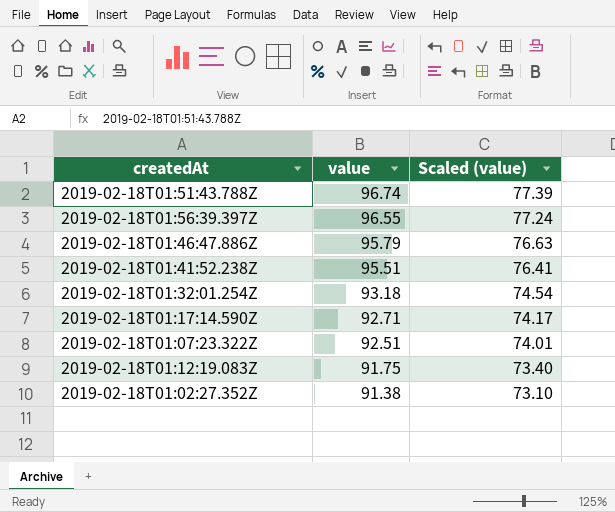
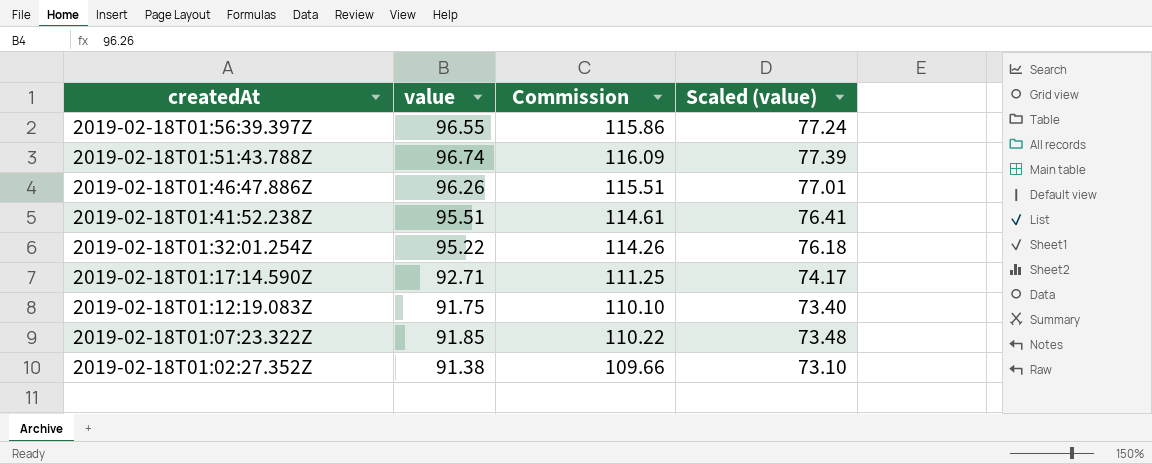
row order: value descending -> createdAt descending
column Commission | formula: none -> [value] * 1.2
2019-02-18T01:46:47.886Z | value: 95.79 -> 96.26
2019-02-18T01:46:47.886Z | Scaled (value): 76.63 -> 77.01
2019-02-18T01:32:01.254Z | value: 93.18 -> 95.22
2019-02-18T01:32:01.254Z | Scaled (value): 74.54 -> 76.18
2019-02-18T01:07:23.322Z | value: 92.51 -> 91.85
2019-02-18T01:07:23.322Z | Scaled (value): 74.01 -> 73.48

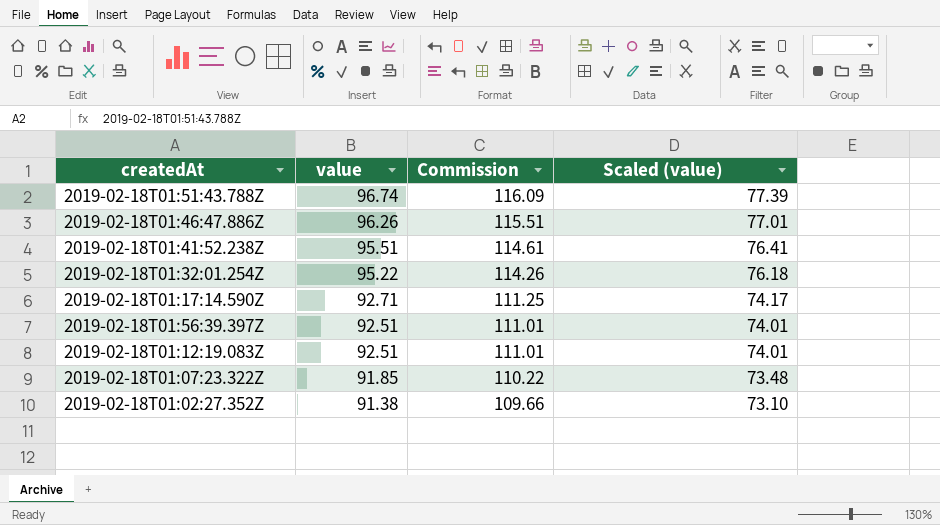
row order: createdAt descending -> value descending
2019-02-18T01:56:39.397Z | value: 96.55 -> 92.51
2019-02-18T01:56:39.397Z | Commission: 115.86 -> 111.01
2019-02-18T01:56:39.397Z | Scaled (value): 77.24 -> 74.01
2019-02-18T01:12:19.083Z | value: 91.75 -> 92.51
2019-02-18T01:12:19.083Z | Commission: 110.10 -> 111.01
2019-02-18T01:12:19.083Z | Scaled (value): 73.40 -> 74.01

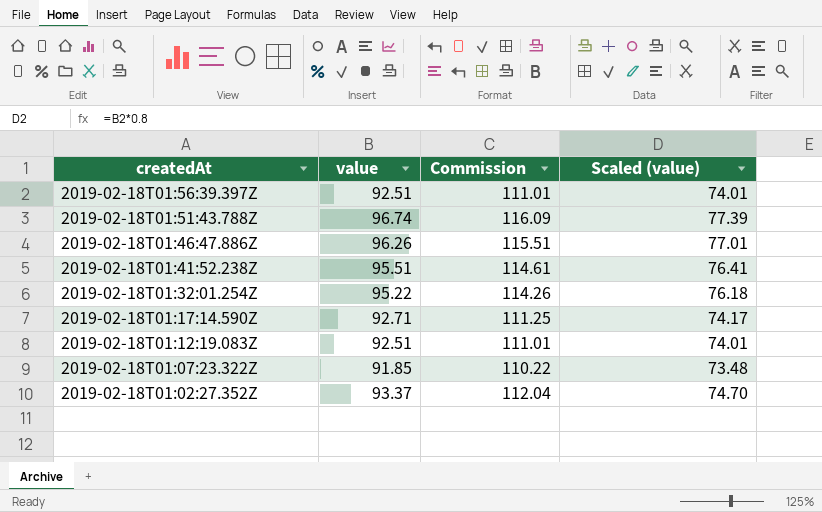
row order: value descending -> createdAt descending
2019-02-18T01:02:27.352Z | value: 91.38 -> 93.37
2019-02-18T01:02:27.352Z | Commission: 109.66 -> 112.04
2019-02-18T01:02:27.352Z | Scaled (value): 73.10 -> 74.70

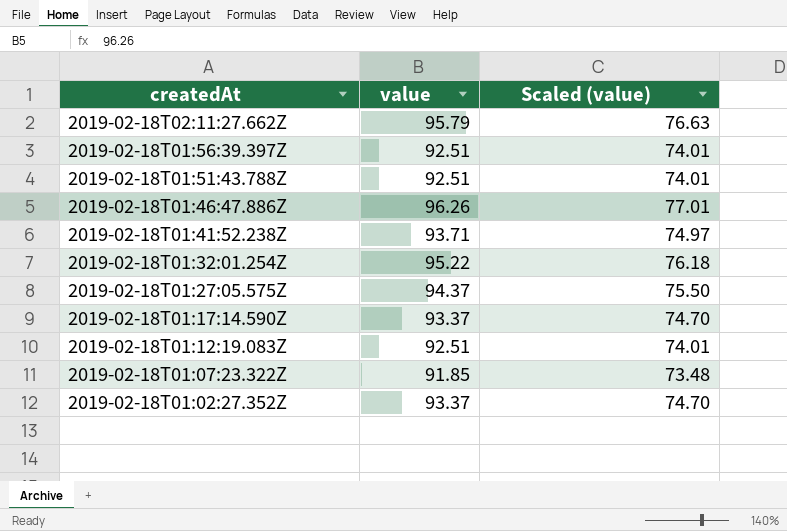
column Commission | formula: [value] * 1.2 -> none
row 2019-02-18T02:11:27.662Z: none -> 95.79 | 76.63
2019-02-18T01:51:43.788Z | value: 96.74 -> 92.51
2019-02-18T01:51:43.788Z | Scaled (value): 77.39 -> 74.01
2019-02-18T01:41:52.238Z | value: 95.51 -> 93.71
2019-02-18T01:41:52.238Z | Scaled (value): 76.41 -> 74.97
row 2019-02-18T01:27:05.575Z: none -> 94.37 | 75.50
2019-02-18T01:17:14.590Z | value: 92.71 -> 93.37
2019-02-18T01:17:14.590Z | Scaled (value): 74.17 -> 74.70

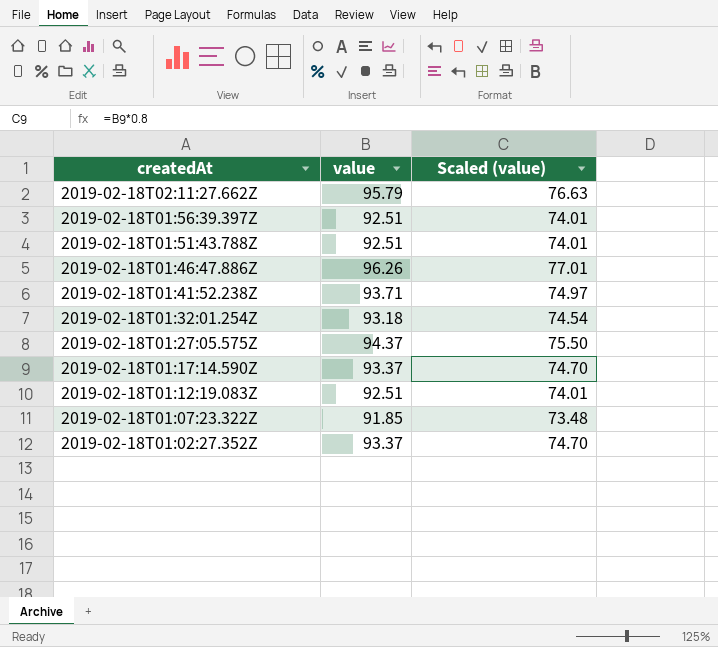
2019-02-18T01:32:01.254Z | value: 95.22 -> 93.18
2019-02-18T01:32:01.254Z | Scaled (value): 76.18 -> 74.54

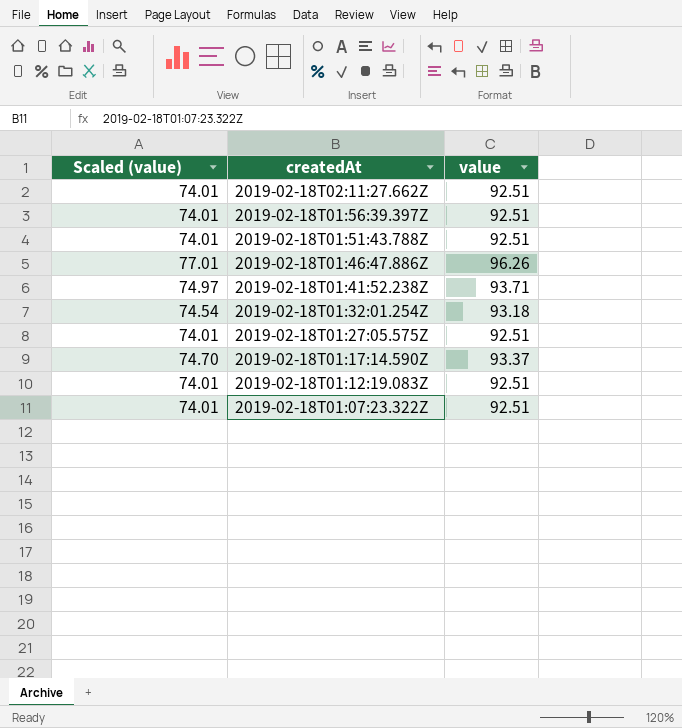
column Scaled (value) | position: 3 -> 1
row 2019-02-18T01:02:27.352Z: 93.37 | 74.70 -> none
2019-02-18T02:11:27.662Z | Scaled (value): 76.63 -> 74.01
2019-02-18T02:11:27.662Z | value: 95.79 -> 92.51
2019-02-18T01:27:05.575Z | Scaled (value): 75.50 -> 74.01
2019-02-18T01:27:05.575Z | value: 94.37 -> 92.51
2019-02-18T01:07:23.322Z | Scaled (value): 73.48 -> 74.01
2019-02-18T01:07:23.322Z | value: 91.85 -> 92.51

